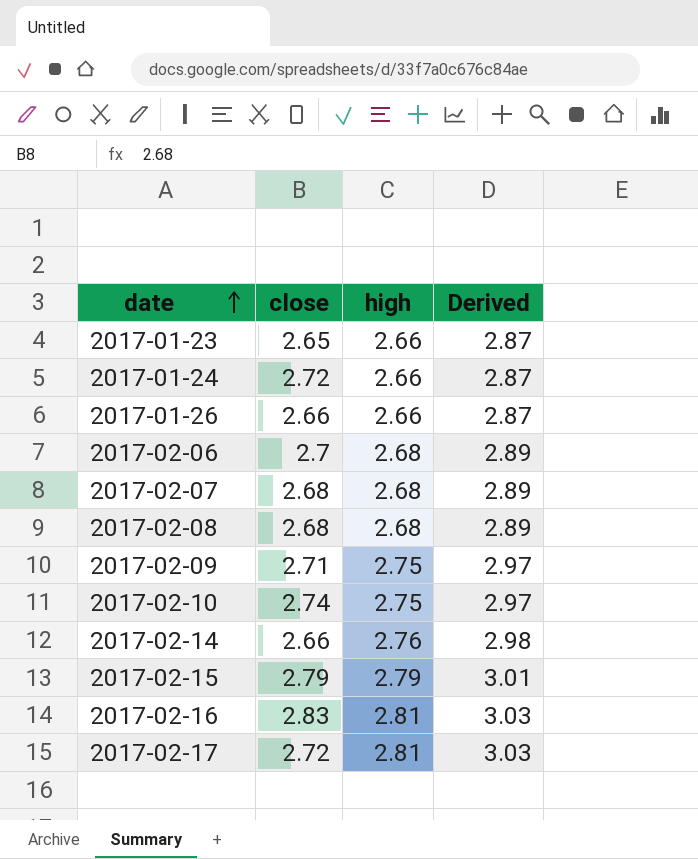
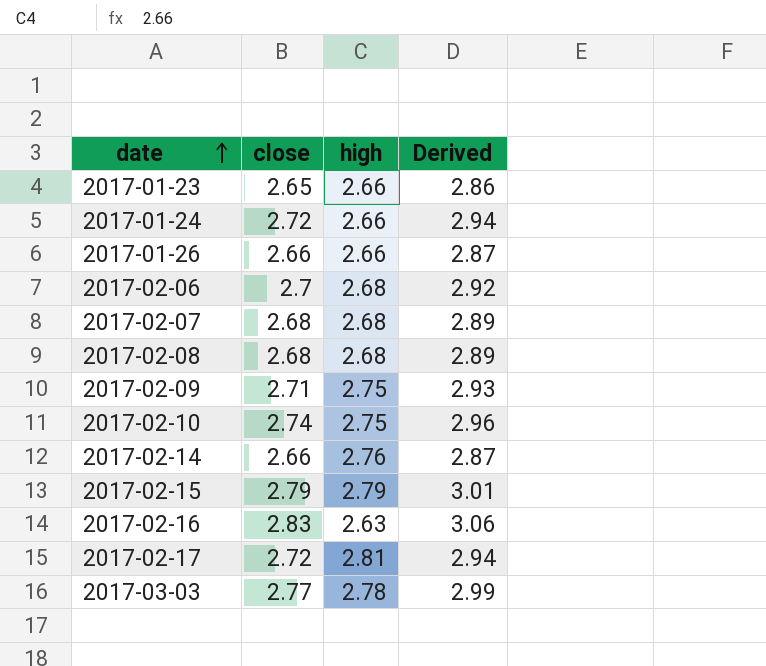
column Derived | formula: [high] * 1.08 -> [close] * 1.08
2017-02-16 | high: 2.81 -> 2.63
row 2017-03-03: none -> 2.77 | 2.78 | 2.99

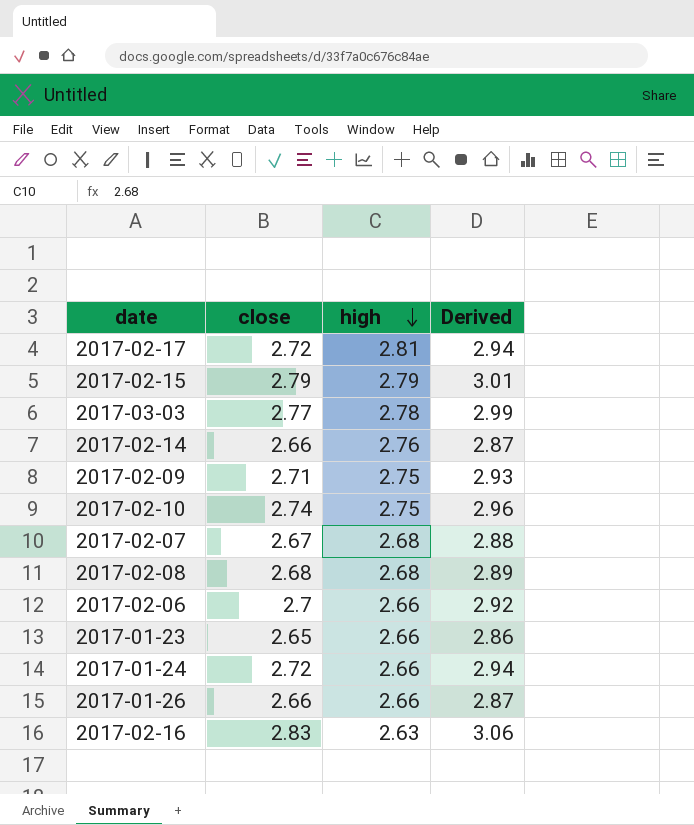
row order: date ascending -> high descending
2017-02-07 | close: 2.68 -> 2.67
2017-02-07 | Derived: 2.89 -> 2.88
2017-02-06 | high: 2.68 -> 2.66

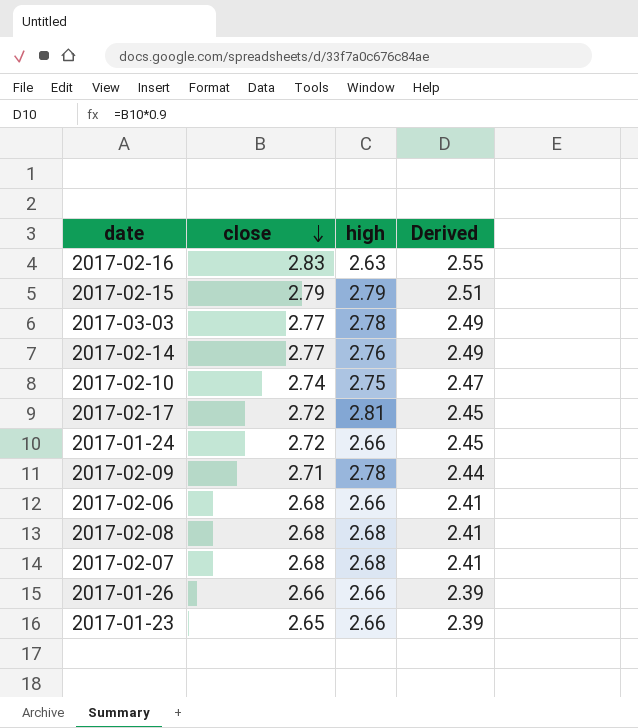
row order: high descending -> close descending
column Derived | formula: [close] * 1.08 -> [close] * 0.9
2017-02-14 | close: 2.66 -> 2.77
2017-02-09 | high: 2.75 -> 2.78
2017-02-06 | close: 2.7 -> 2.68
2017-02-07 | close: 2.67 -> 2.68

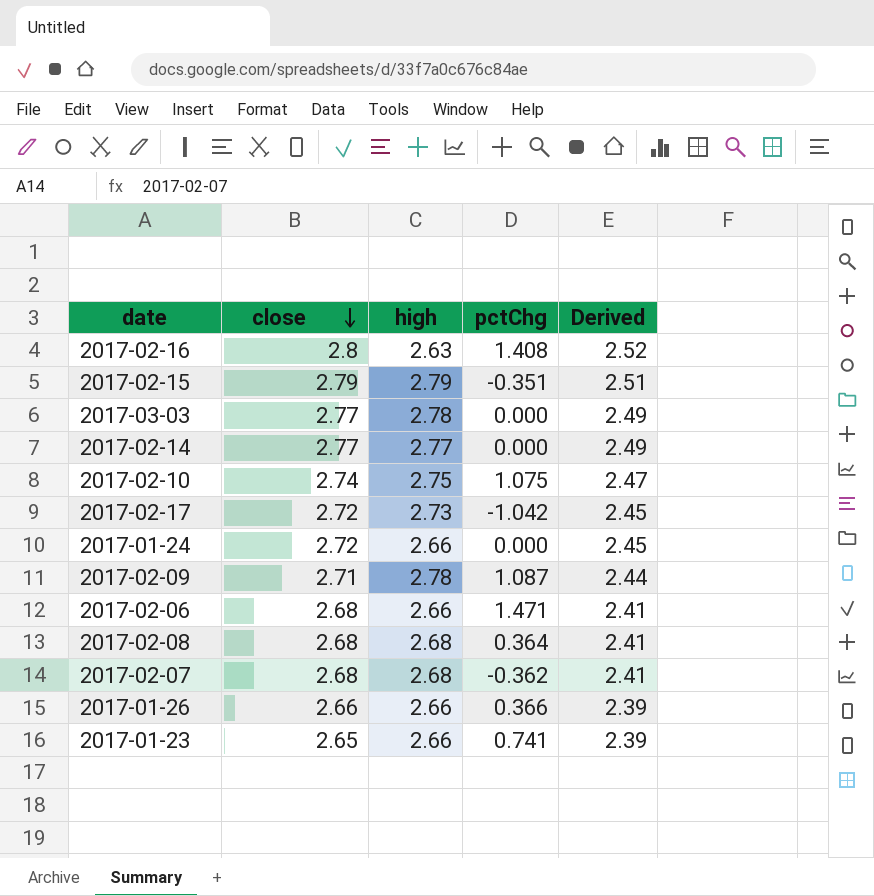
column pctChg | position: none -> 4
2017-02-16 | close: 2.83 -> 2.8
2017-02-16 | Derived: 2.55 -> 2.52
2017-02-14 | high: 2.76 -> 2.77
2017-02-17 | high: 2.81 -> 2.73

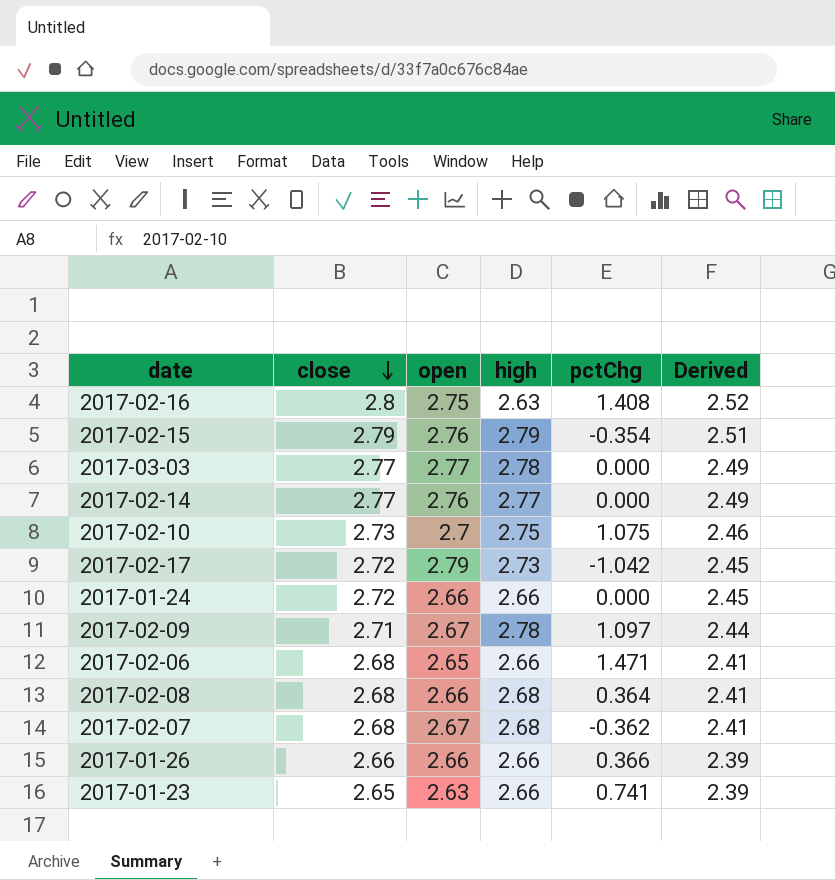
column open | position: none -> 3
2017-02-15 | pctChg: -0.351 -> -0.354
2017-02-10 | close: 2.74 -> 2.73
2017-02-10 | Derived: 2.47 -> 2.46
2017-02-09 | pctChg: 1.087 -> 1.097

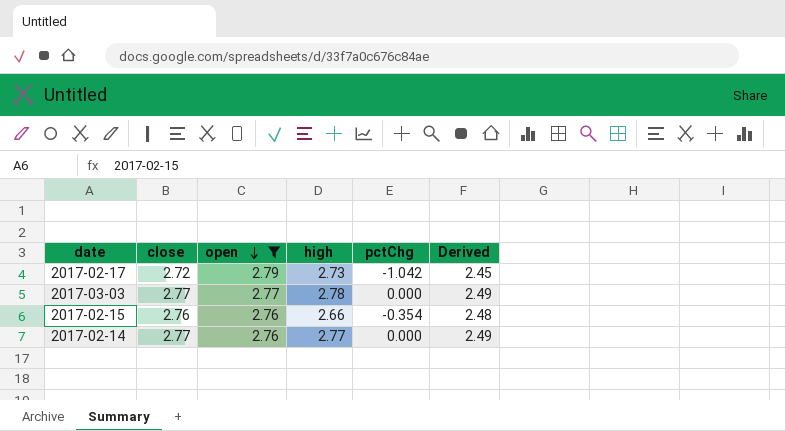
filter: none -> open >= 2.76
row order: close descending -> open descending
2017-02-15 | close: 2.79 -> 2.76
2017-02-15 | high: 2.79 -> 2.66
2017-02-15 | Derived: 2.51 -> 2.48

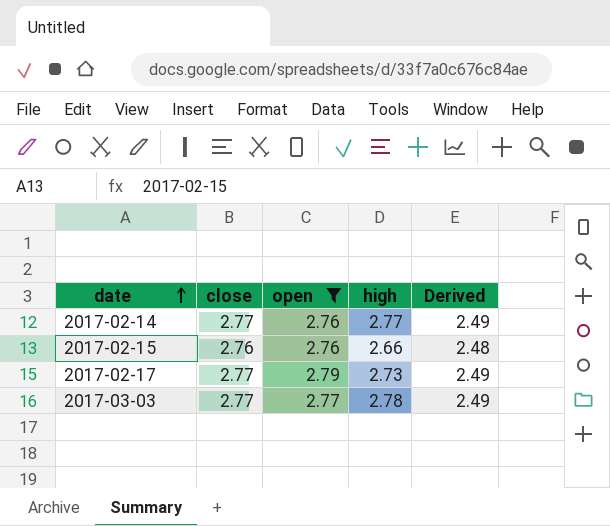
row order: open descending -> date ascending
column pctChg | position: 5 -> none
2017-02-17 | close: 2.72 -> 2.77
2017-02-17 | Derived: 2.45 -> 2.49

